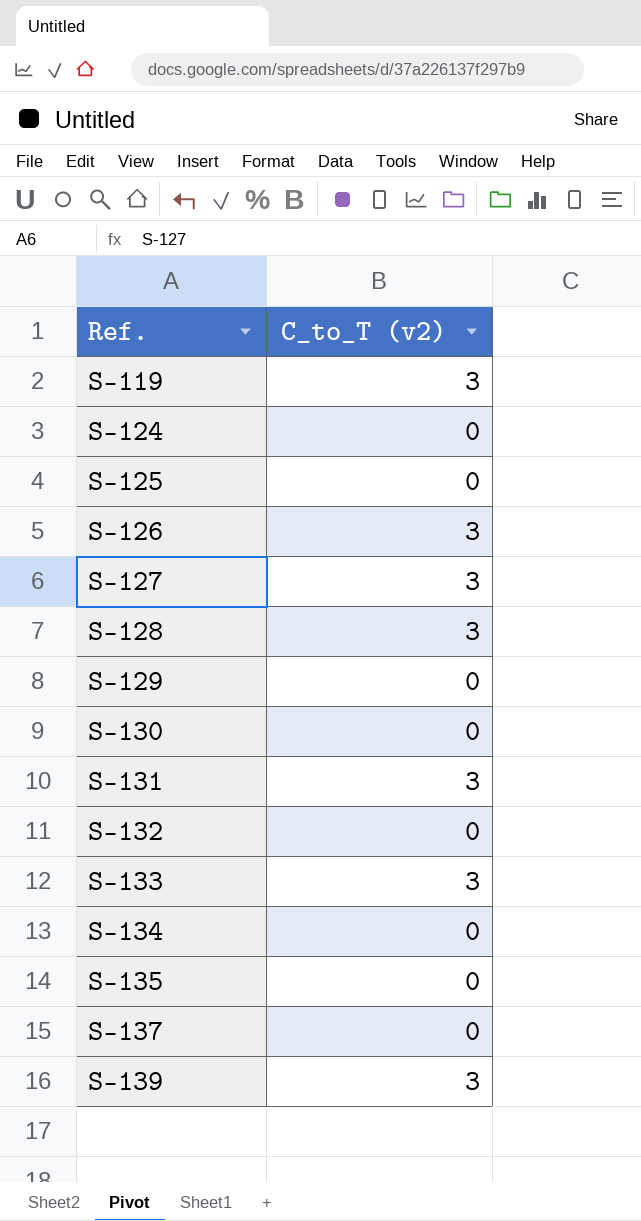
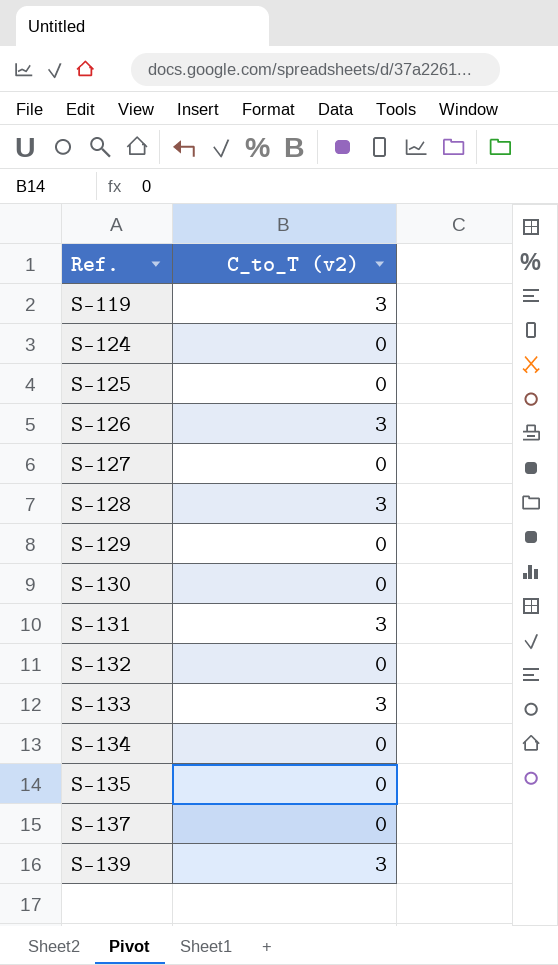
S-127 | C_to_T (v2): 3 -> 0

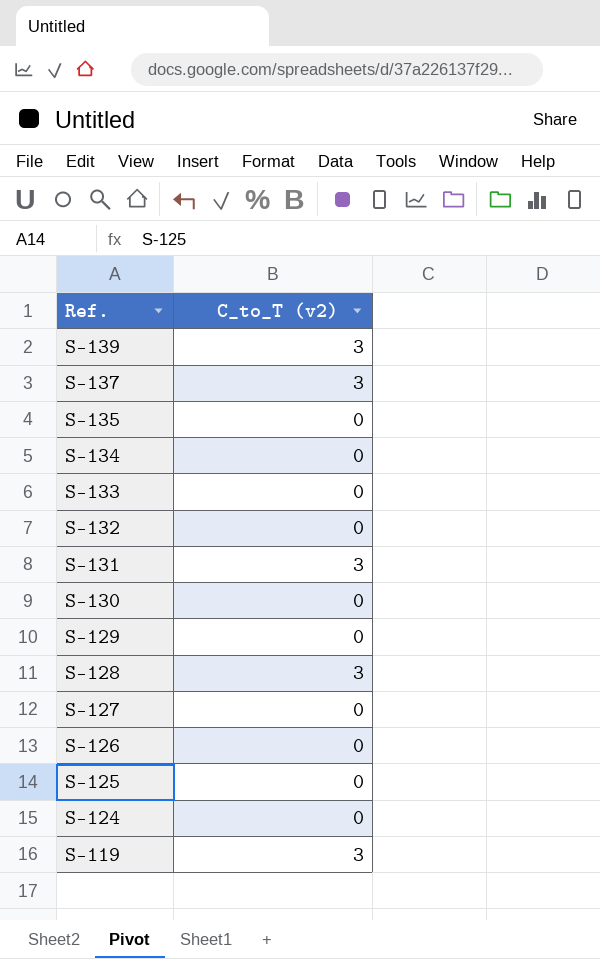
row order: Ref. ascending -> Ref. descending
S-137 | C_to_T (v2): 0 -> 3
S-133 | C_to_T (v2): 3 -> 0
S-126 | C_to_T (v2): 3 -> 0

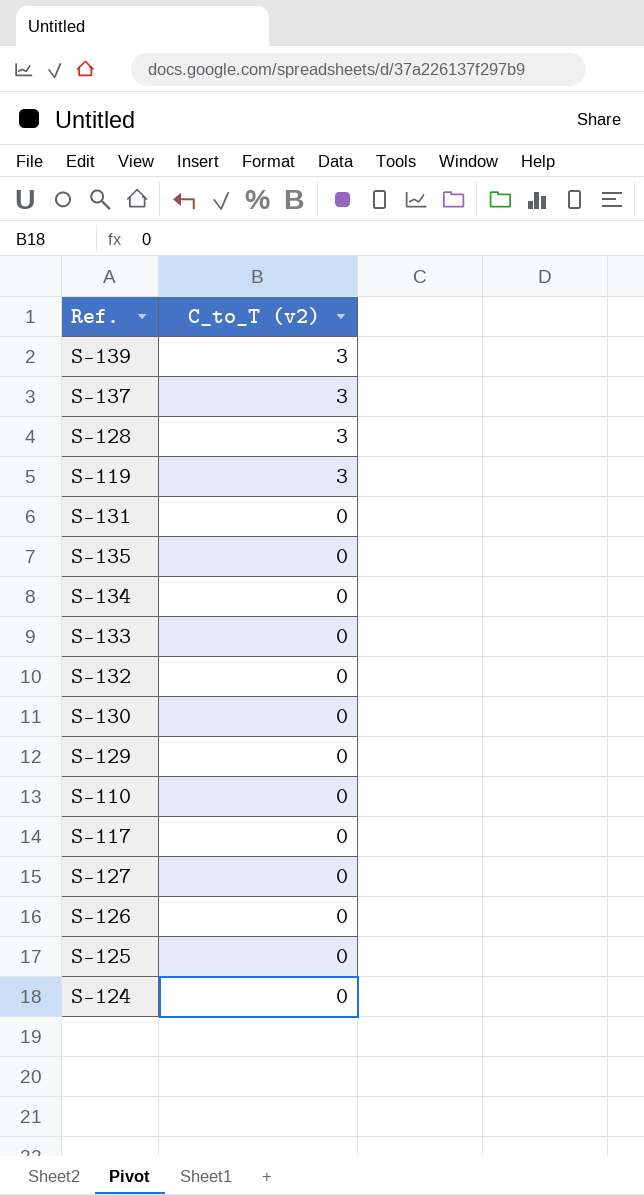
row order: Ref. descending -> C_to_T (v2) descending
S-131 | C_to_T (v2): 3 -> 0
row S-110: none -> 0
row S-117: none -> 0

